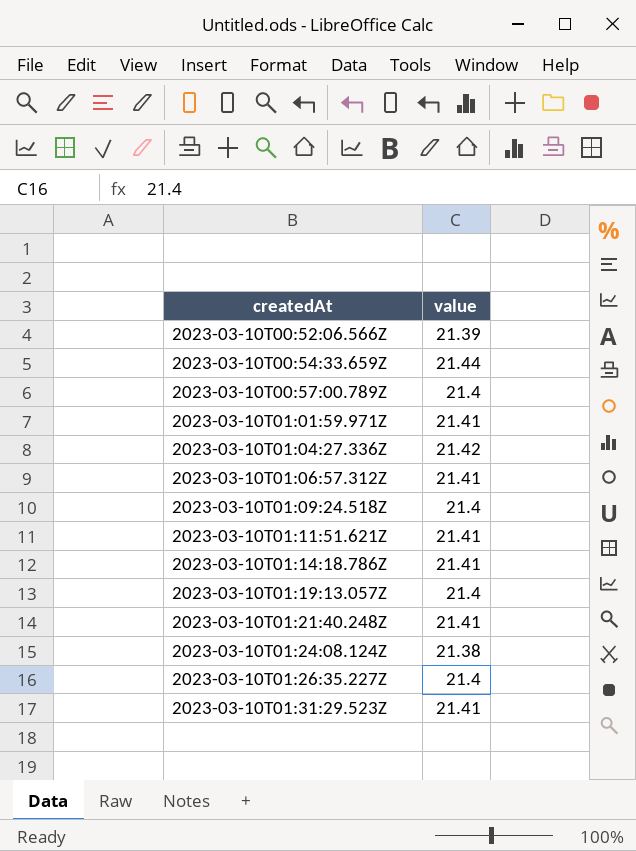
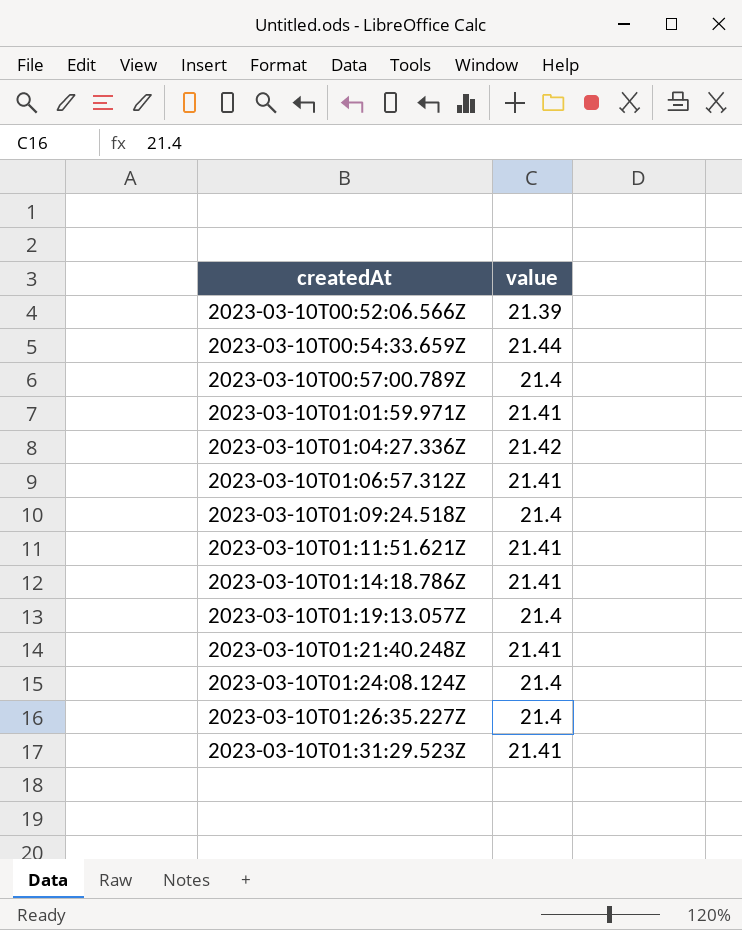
2023-03-10T01:24:08.124Z | value: 21.38 -> 21.4

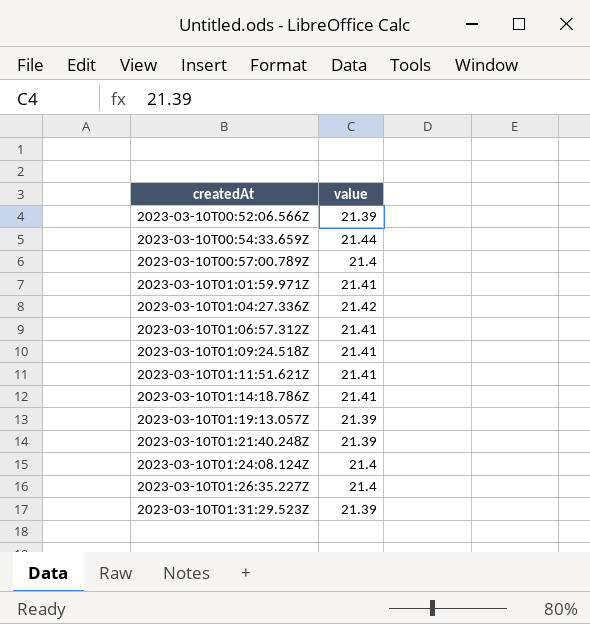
2023-03-10T01:09:24.518Z | value: 21.4 -> 21.41
2023-03-10T01:19:13.057Z | value: 21.4 -> 21.39
2023-03-10T01:21:40.248Z | value: 21.41 -> 21.39
2023-03-10T01:31:29.523Z | value: 21.41 -> 21.39

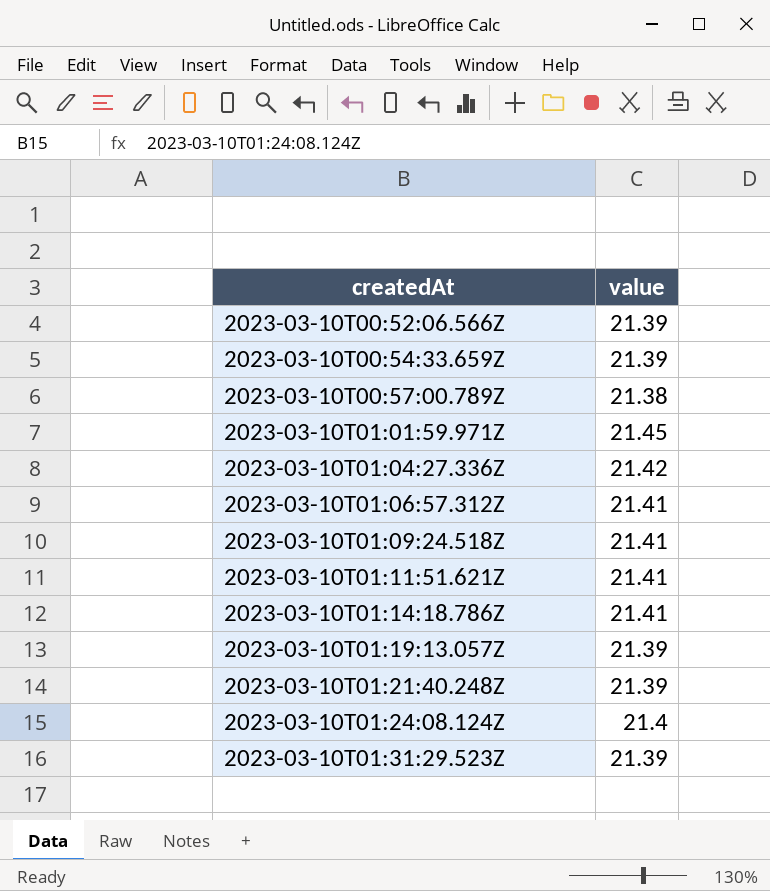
row 2023-03-10T01:26:35.227Z: 21.4 -> none
2023-03-10T00:54:33.659Z | value: 21.44 -> 21.39
2023-03-10T00:57:00.789Z | value: 21.4 -> 21.38
2023-03-10T01:01:59.971Z | value: 21.41 -> 21.45

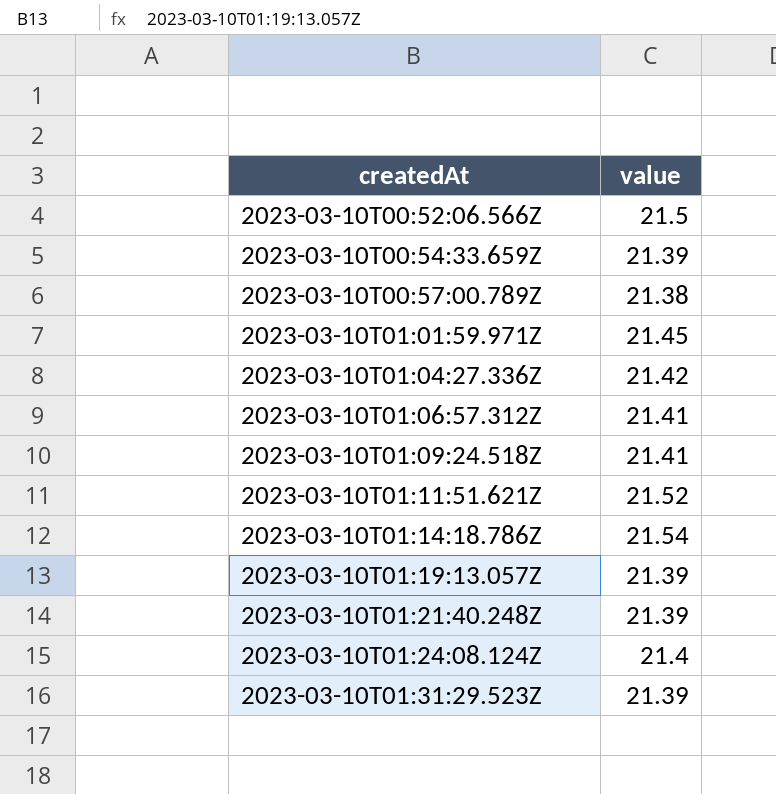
2023-03-10T00:52:06.566Z | value: 21.39 -> 21.5
2023-03-10T01:11:51.621Z | value: 21.41 -> 21.52
2023-03-10T01:14:18.786Z | value: 21.41 -> 21.54

